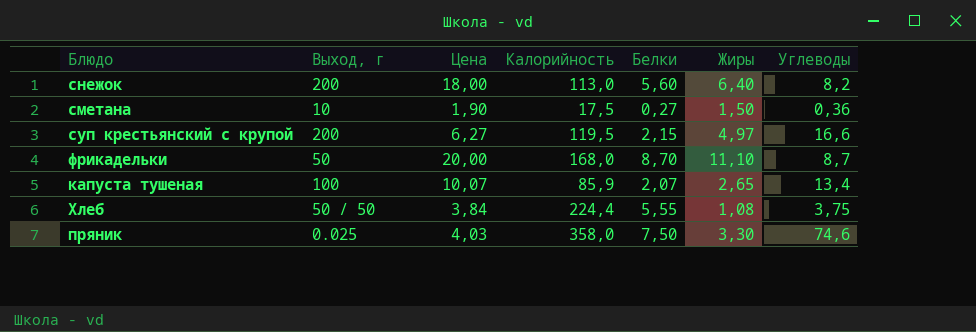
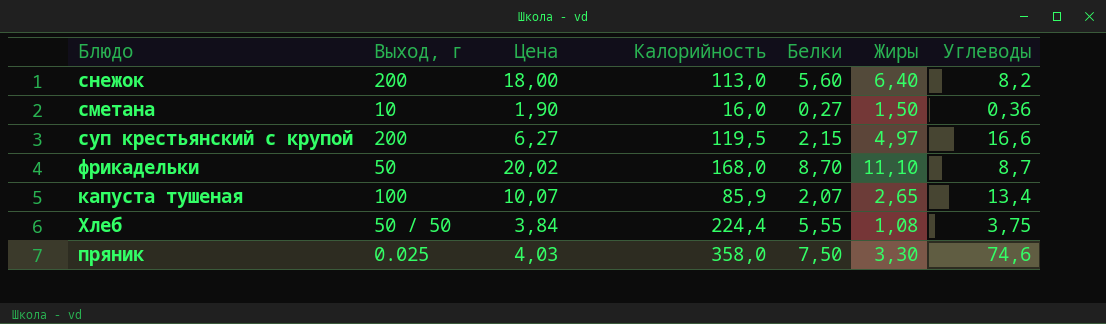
сметана | Калорийность: 17,5 -> 16,0
фрикадельки | Цена: 20,00 -> 20,02

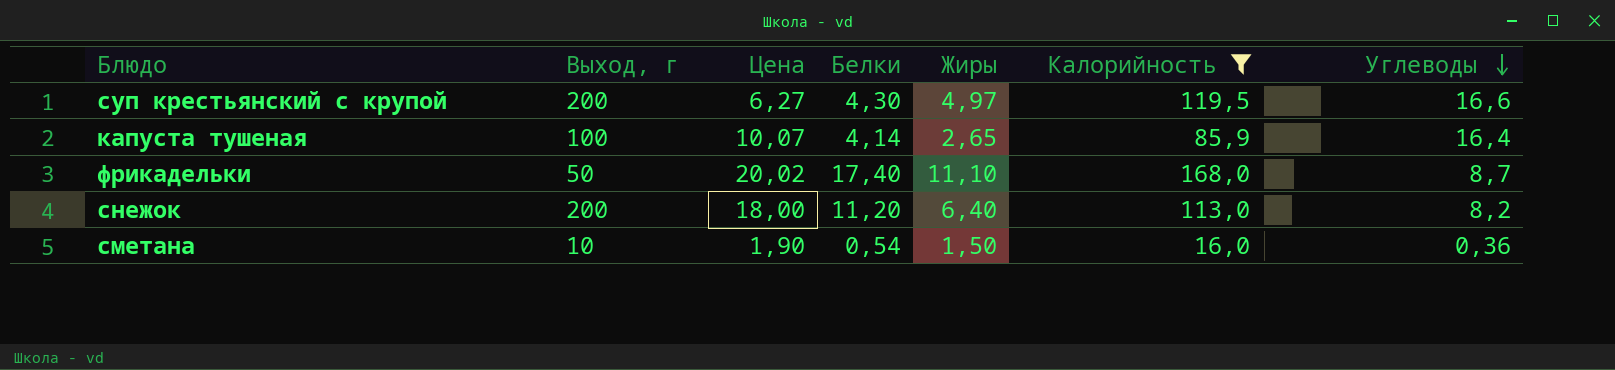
filter: none -> Калорийность <= 168,0
row order: none -> Углеводы descending
column Калорийность | position: 4 -> 6
суп крестьянский с крупой | Белки: 2,15 -> 4,30
капуста тушеная | Белки: 2,07 -> 4,14
капуста тушеная | Углеводы: 13,4 -> 16,4
фрикадельки | Белки: 8,70 -> 17,40
снежок | Белки: 5,60 -> 11,20
сметана | Белки: 0,27 -> 0,54

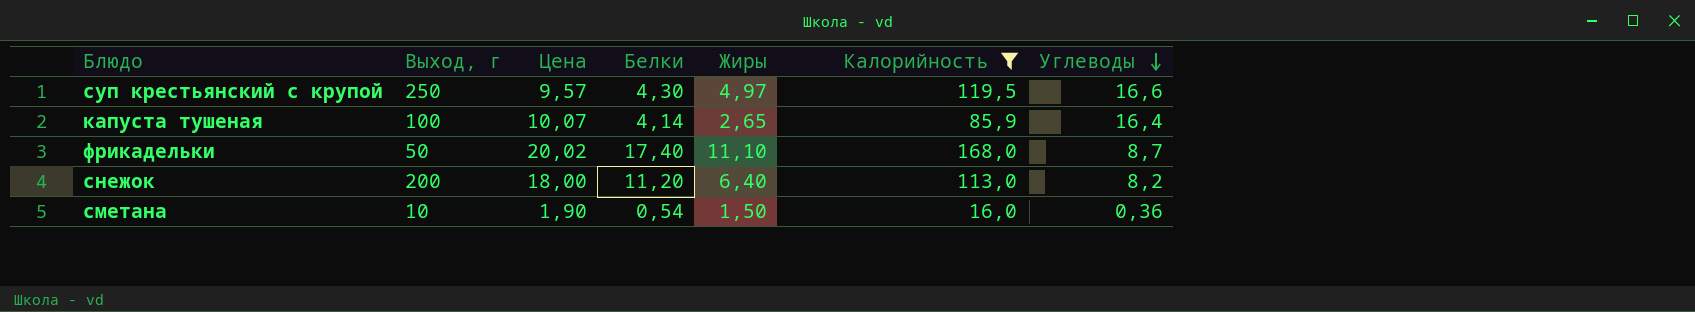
суп крестьянский с крупой | Выход, г: 200 -> 250
суп крестьянский с крупой | Цена: 6,27 -> 9,57

